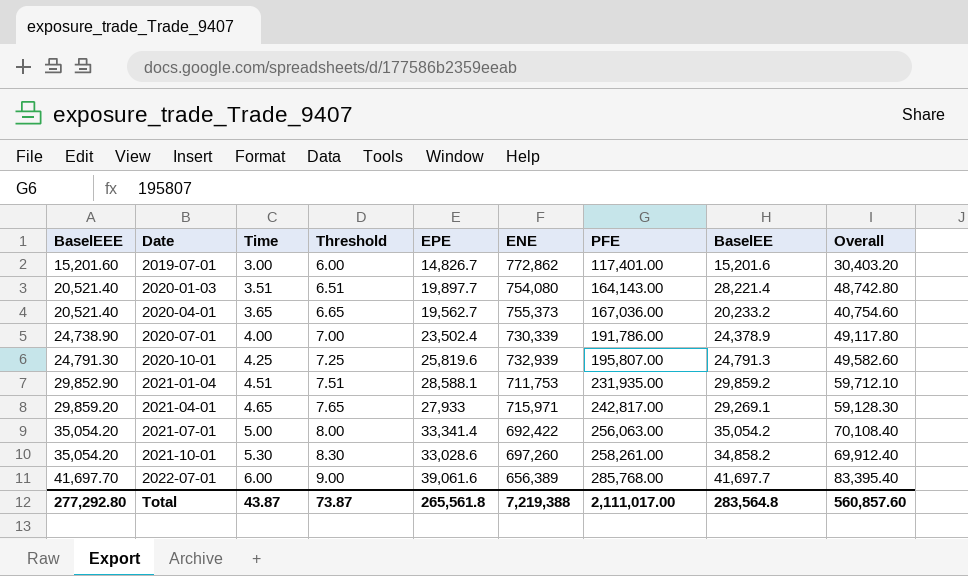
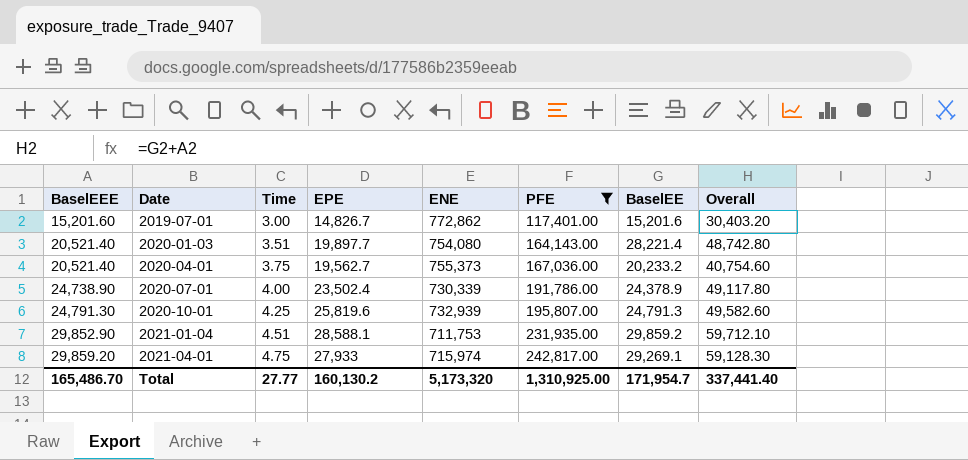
filter: none -> PFE <= 242,817.00
column Threshold | formula: [Time] + 3 -> none
2020-04-01 | Time: 3.65 -> 3.75
2021-04-01 | Time: 4.65 -> 4.75
2021-04-01 | ENE: 715,971 -> 715,974
Total | BaselEEE: 277,292.80 -> 165,486.70
Total | Time: 43.87 -> 27.77
Total | EPE: 265,561.8 -> 160,130.2
Total | ENE: 7,219,388 -> 5,173,320
Total | PFE: 2,111,017.00 -> 1,310,925.00
Total | BaselEE: 283,564.8 -> 171,954.7
Total | Overall: 560,857.60 -> 337,441.40

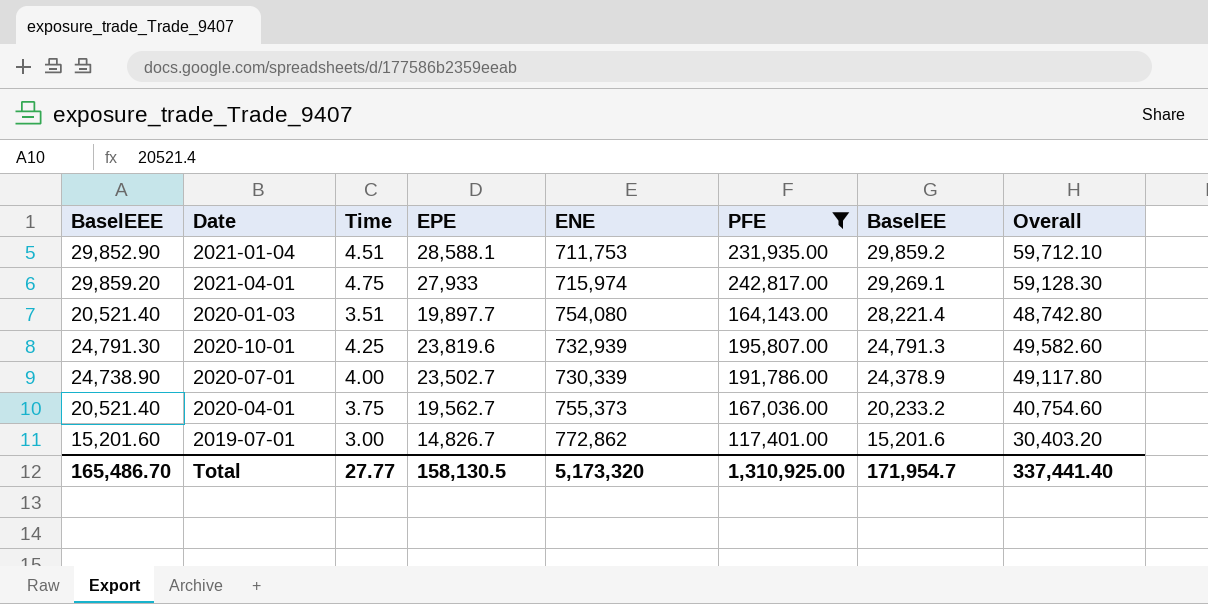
row order: BaselEEE ascending -> BaselEE descending
2020-10-01 | EPE: 25,819.6 -> 23,819.6
2020-07-01 | EPE: 23,502.4 -> 23,502.7
Total | EPE: 160,130.2 -> 158,130.5

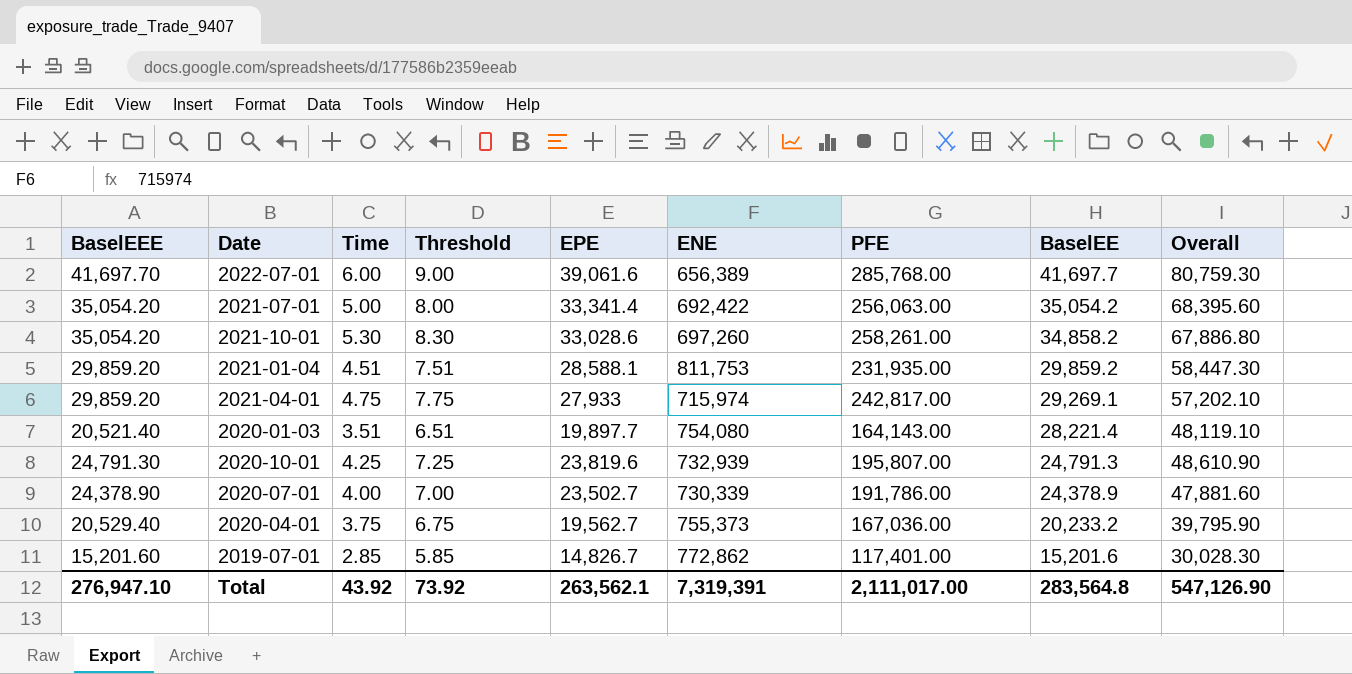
filter: PFE <= 242,817.00 -> none
column Threshold | formula: none -> [Time] + 3
column Overall | formula: [BaselEEE] + [BaselEE] -> [EPE] + [BaselEE]
2021-01-04 | BaselEEE: 29,852.90 -> 29,859.20
2021-01-04 | ENE: 711,753 -> 811,753
2020-07-01 | BaselEEE: 24,738.90 -> 24,378.90
2020-04-01 | BaselEEE: 20,521.40 -> 20,529.40
2019-07-01 | Time: 3.00 -> 2.85
Total | BaselEEE: 165,486.70 -> 276,947.10
Total | Time: 27.77 -> 43.92
Total | EPE: 158,130.5 -> 263,562.1
Total | ENE: 5,173,320 -> 7,319,391
Total | PFE: 1,310,925.00 -> 2,111,017.00
Total | BaselEE: 171,954.7 -> 283,564.8
Total | Overall: 337,441.40 -> 547,126.90

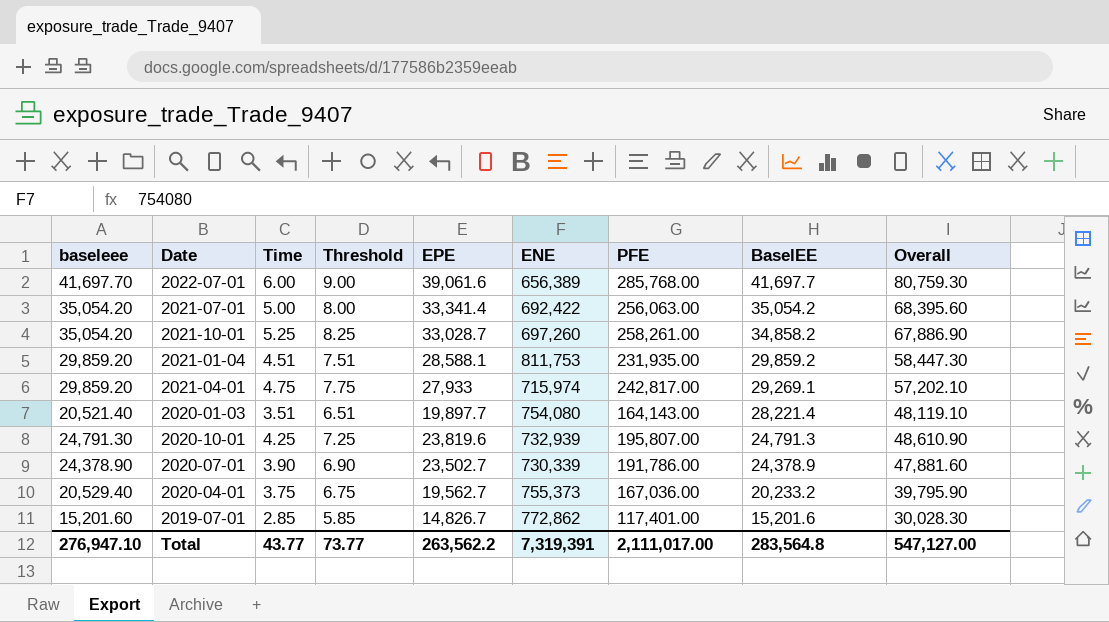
column name: BaselEEE -> baseleee
2021-10-01 | Time: 5.30 -> 5.25
2021-10-01 | Threshold: 8.30 -> 8.25
2021-10-01 | EPE: 33,028.6 -> 33,028.7
2021-10-01 | Overall: 67,886.80 -> 67,886.90
2020-07-01 | Time: 4.00 -> 3.90
2020-07-01 | Threshold: 7.00 -> 6.90
Total | Time: 43.92 -> 43.77
Total | Threshold: 73.92 -> 73.77
Total | EPE: 263,562.1 -> 263,562.2
Total | Overall: 547,126.90 -> 547,127.00

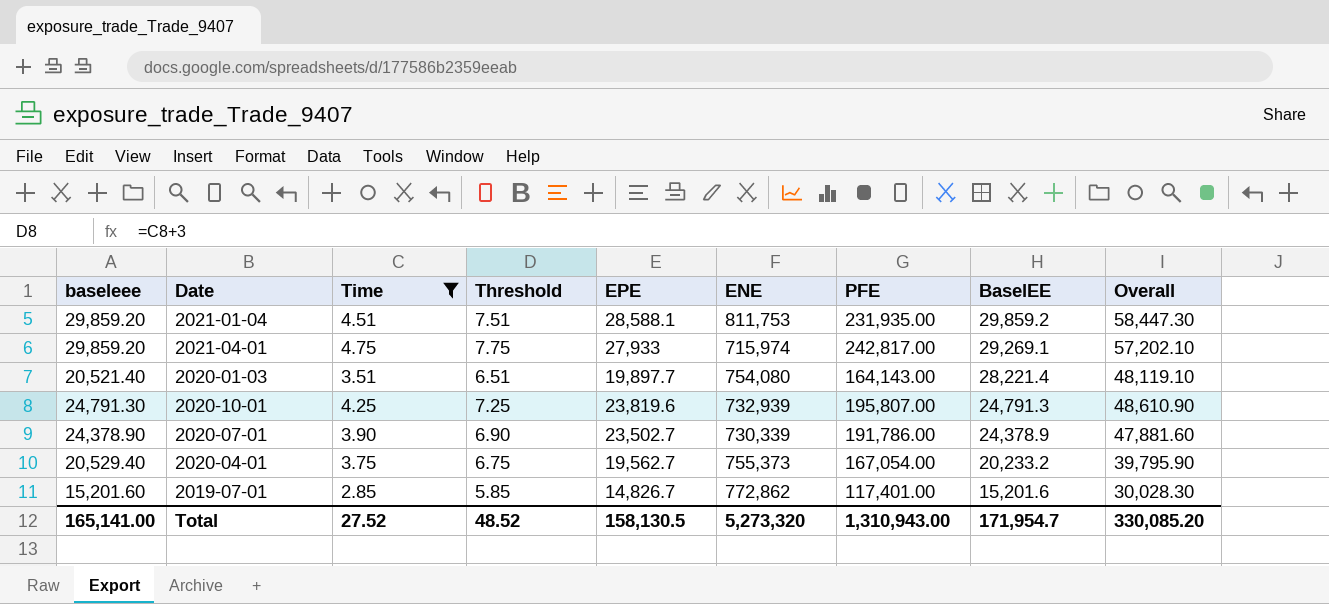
filter: none -> Time <= 4.75
2020-04-01 | PFE: 167,036.00 -> 167,054.00
Total | baseleee: 276,947.10 -> 165,141.00
Total | Time: 43.77 -> 27.52
Total | Threshold: 73.77 -> 48.52
Total | EPE: 263,562.2 -> 158,130.5
Total | ENE: 7,319,391 -> 5,273,320
Total | PFE: 2,111,017.00 -> 1,310,943.00
Total | BaselEE: 283,564.8 -> 171,954.7
Total | Overall: 547,127.00 -> 330,085.20

